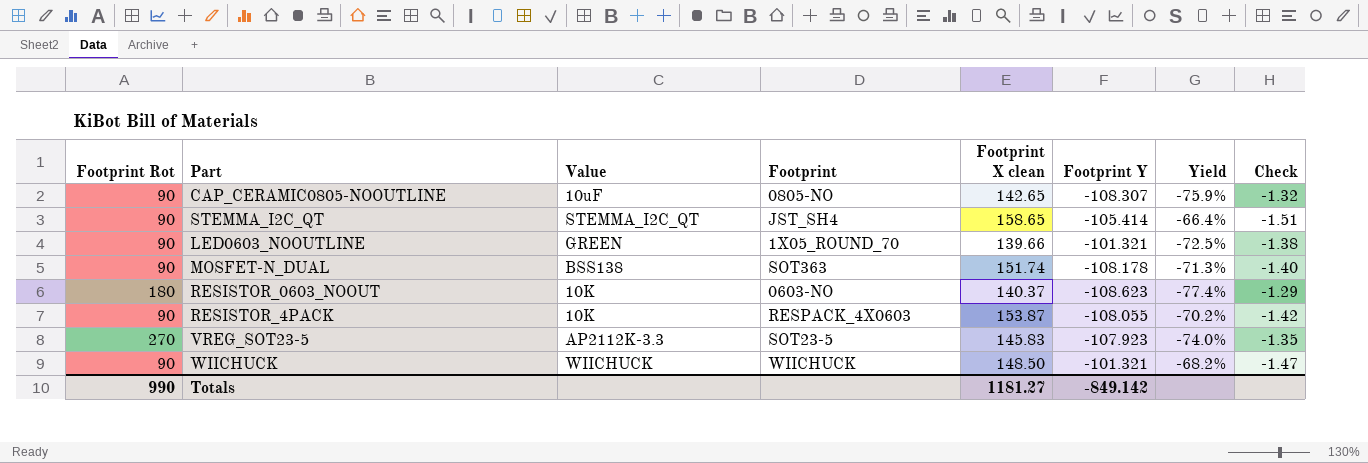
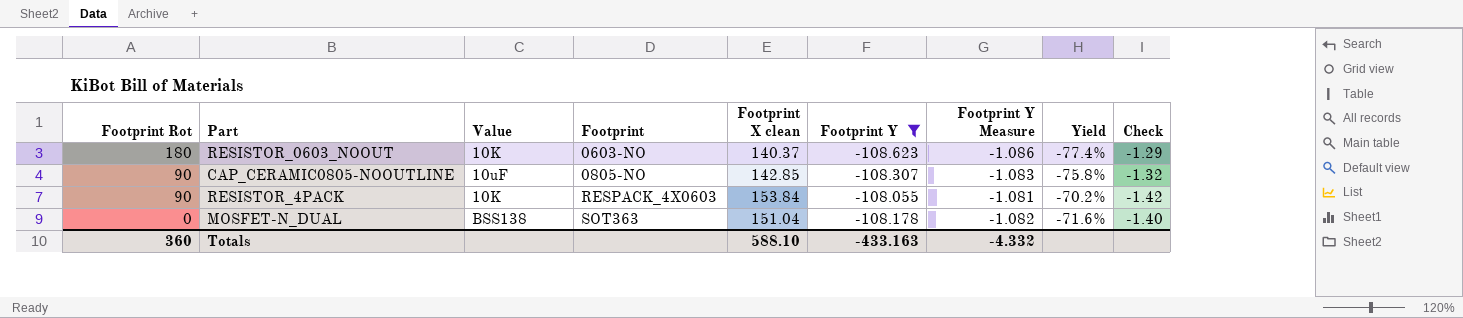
filter: none -> Footprint Y <= -108.055
row order: none -> Footprint Rot descending
column Footprint Y Measure | formula: none -> [Footprint Y] * 0.01
CAP_CERAMIC0805-NOOUTLINE | Footprint X clean: 142.65 -> 142.85
CAP_CERAMIC0805-NOOUTLINE | Yield: -75.9% -> -75.8%
RESISTOR_4PACK | Footprint X clean: 153.87 -> 153.84
MOSFET-N_DUAL | Footprint Rot: 90 -> 0
MOSFET-N_DUAL | Footprint X clean: 151.74 -> 151.04
MOSFET-N_DUAL | Yield: -71.3% -> -71.6%
Totals | Footprint Rot: 990 -> 360
Totals | Footprint X clean: 1181.27 -> 588.10
Totals | Footprint Y: -849.142 -> -433.163

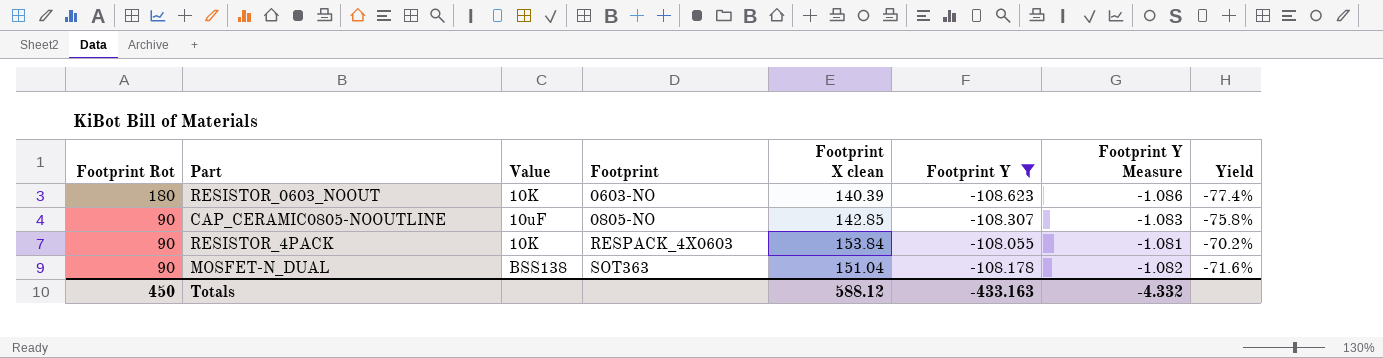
column Check | formula: [Footprint X clean] / [Footprint Y] -> none
RESISTOR_0603_NOOUT | Footprint X clean: 140.37 -> 140.39
MOSFET-N_DUAL | Footprint Rot: 0 -> 90
Totals | Footprint Rot: 360 -> 450
Totals | Footprint X clean: 588.10 -> 588.12

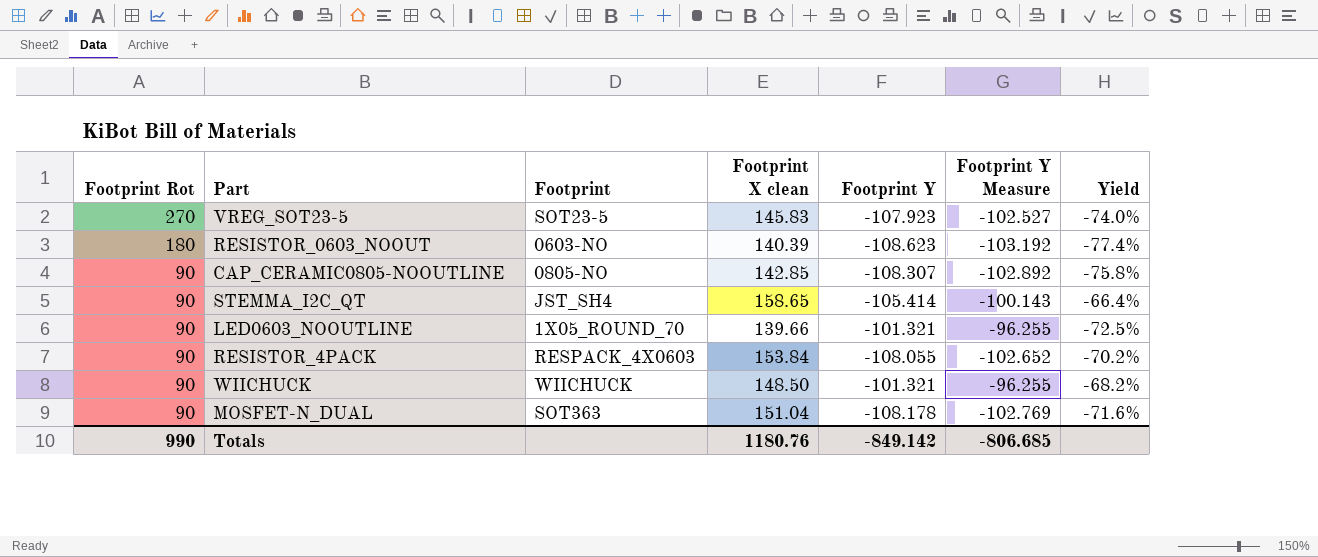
filter: Footprint Y <= -108.055 -> none
column Value | position: 3 -> none
column Footprint Y Measure | formula: [Footprint Y] * 0.01 -> [Footprint Y] * 0.95
Totals | Footprint Rot: 450 -> 990
Totals | Footprint X clean: 588.12 -> 1180.76
Totals | Footprint Y: -433.163 -> -849.142
Totals | Footprint Y Measure: -4.332 -> -806.685

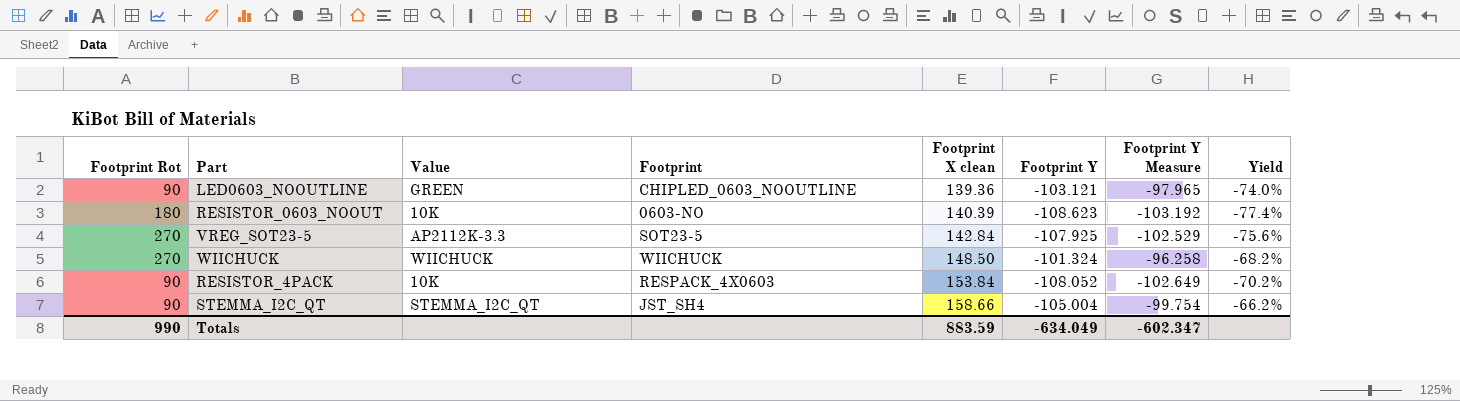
row order: Footprint Rot descending -> Footprint X clean ascending
column Value | position: none -> 3
row CAP_CERAMIC0805-NOOUTLINE: 90 | 0805-NO | 142.85 | -108.307 | -102.892 | -75.8% -> none
row MOSFET-N_DUAL: 90 | SOT363 | 151.04 | -108.178 | -102.769 | -71.6% -> none
LED0603_NOOUTLINE | Footprint: 1X05_ROUND_70 -> CHIPLED_0603_NOOUTLINE
LED0603_NOOUTLINE | Footprint X clean: 139.66 -> 139.36
LED0603_NOOUTLINE | Footprint Y: -101.321 -> -103.121
LED0603_NOOUTLINE | Footprint Y Measure: -96.255 -> -97.965
LED0603_NOOUTLINE | Yield: -72.5% -> -74.0%
VREG_SOT23-5 | Footprint X clean: 145.83 -> 142.84
VREG_SOT23-5 | Footprint Y: -107.923 -> -107.925
VREG_SOT23-5 | Footprint Y Measure: -102.527 -> -102.529
VREG_SOT23-5 | Yield: -74.0% -> -75.6%
WIICHUCK | Footprint Rot: 90 -> 270
WIICHUCK | Footprint Y: -101.321 -> -101.324
WIICHUCK | Footprint Y Measure: -96.255 -> -96.258
RESISTOR_4PACK | Footprint Y: -108.055 -> -108.052
RESISTOR_4PACK | Footprint Y Measure: -102.652 -> -102.649
STEMMA_I2C_QT | Footprint X clean: 158.65 -> 158.66
STEMMA_I2C_QT | Footprint Y: -105.414 -> -105.004
STEMMA_I2C_QT | Footprint Y Measure: -100.143 -> -99.754
STEMMA_I2C_QT | Yield: -66.4% -> -66.2%
Totals | Footprint X clean: 1180.76 -> 883.59
Totals | Footprint Y: -849.142 -> -634.049
Totals | Footprint Y Measure: -806.685 -> -602.347

